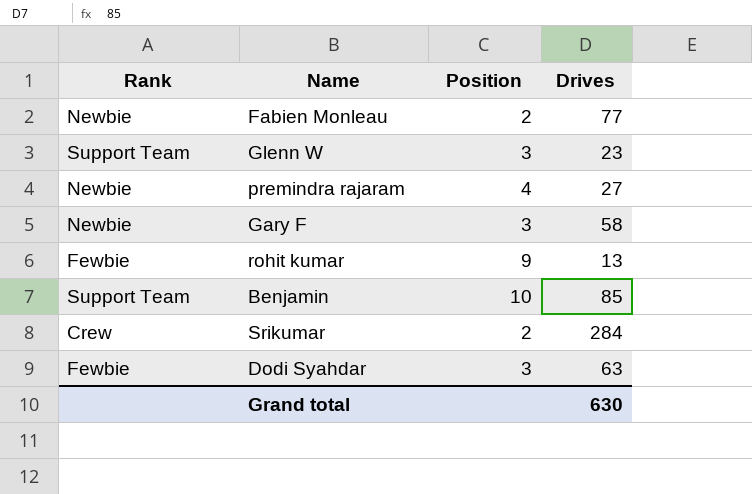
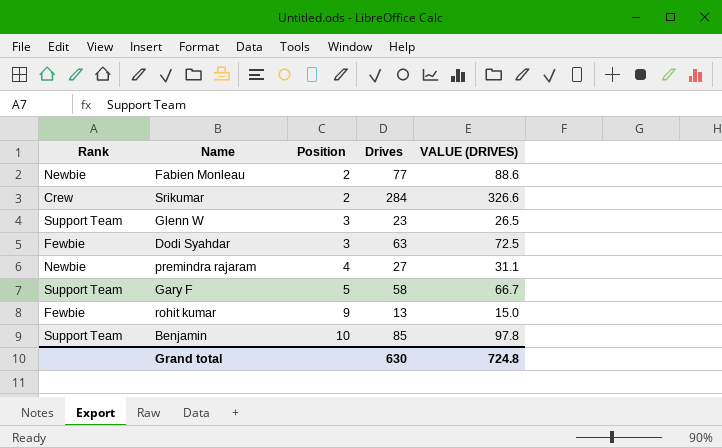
row order: none -> Position ascending
column VALUE (DRIVES) | formula: none -> [Drives] * 1.15
Gary F | Rank: Newbie -> Support Team
Gary F | Position: 3 -> 5

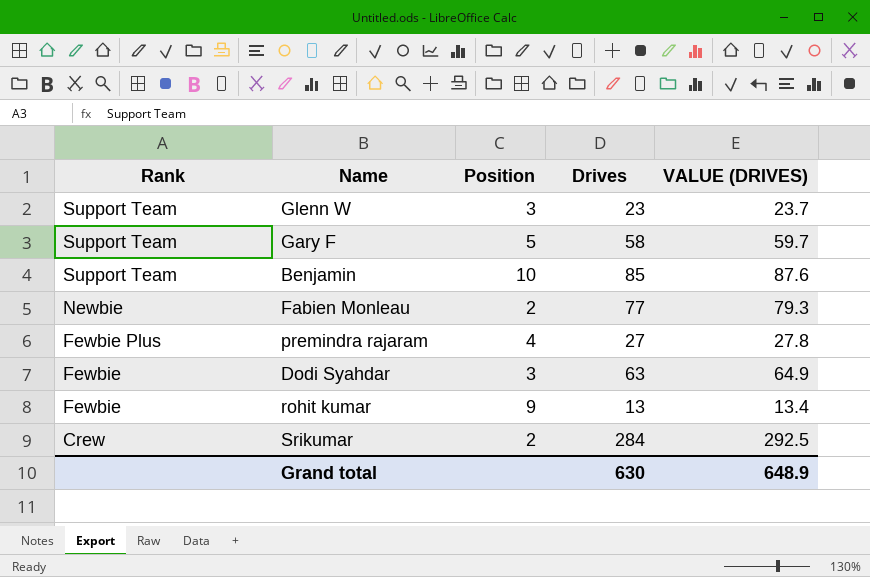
row order: Position ascending -> Rank descending
column VALUE (DRIVES) | formula: [Drives] * 1.15 -> [Drives] * 1.03
premindra rajaram | Rank: Newbie -> Fewbie Plus
Grand total | VALUE (DRIVES): 724.8 -> 648.9

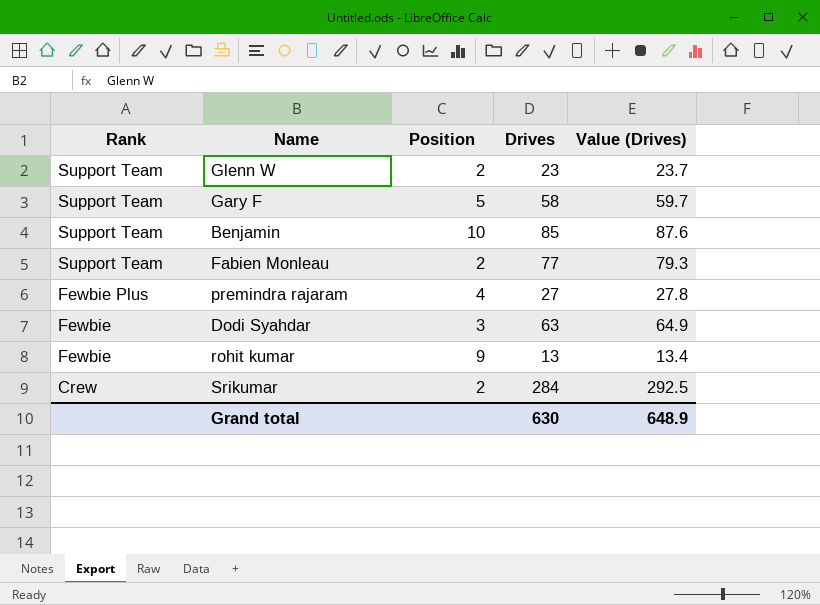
column name: VALUE (DRIVES) -> Value (Drives)
Glenn W | Position: 3 -> 2
Fabien Monleau | Rank: Newbie -> Support Team

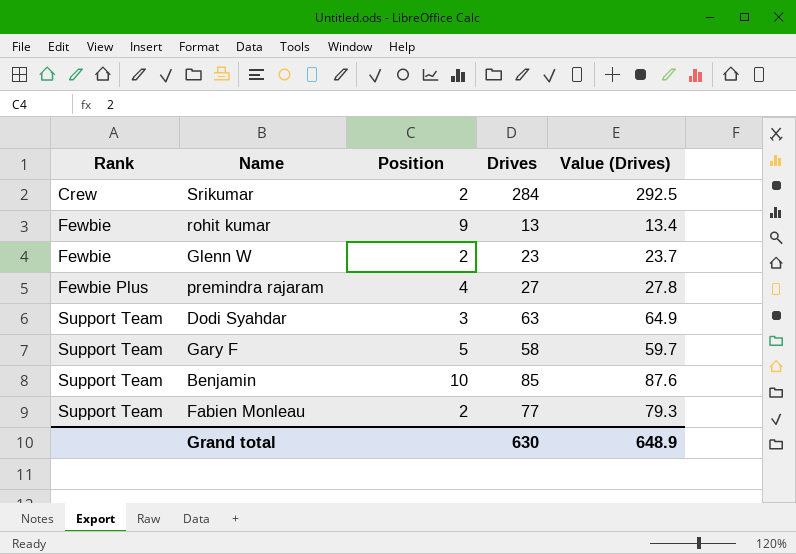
row order: Rank descending -> Rank ascending
Glenn W | Rank: Support Team -> Fewbie
Dodi Syahdar | Rank: Fewbie -> Support Team

